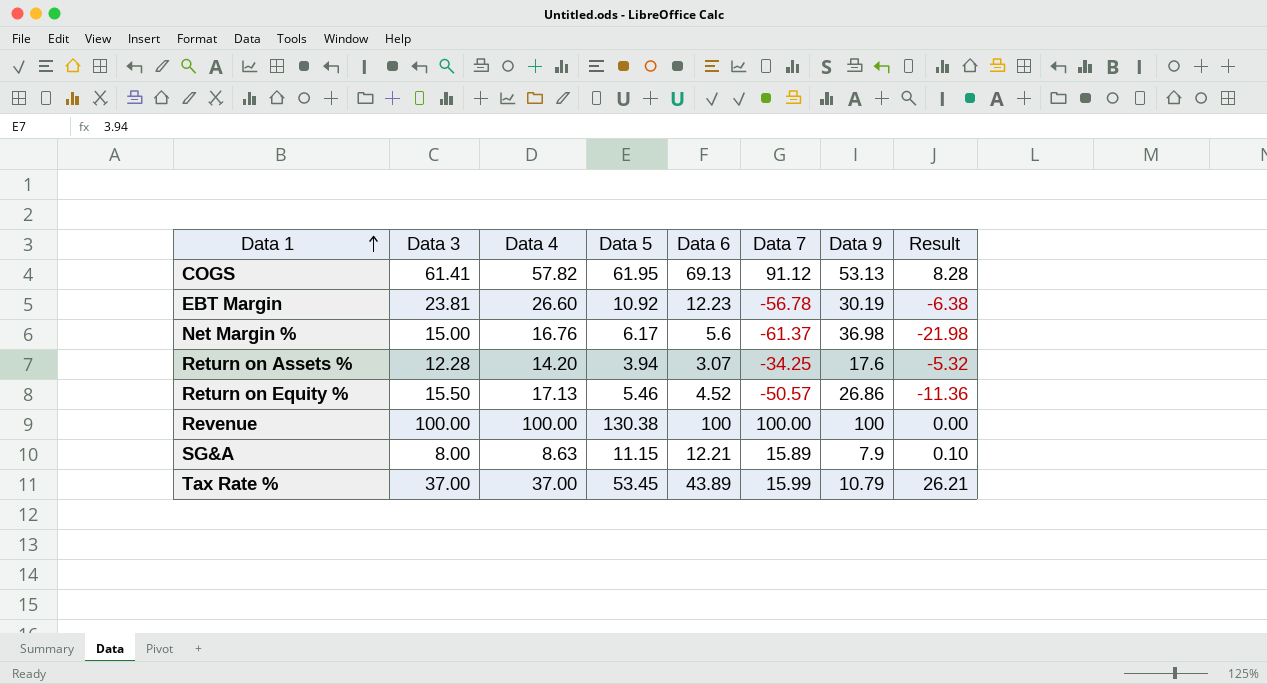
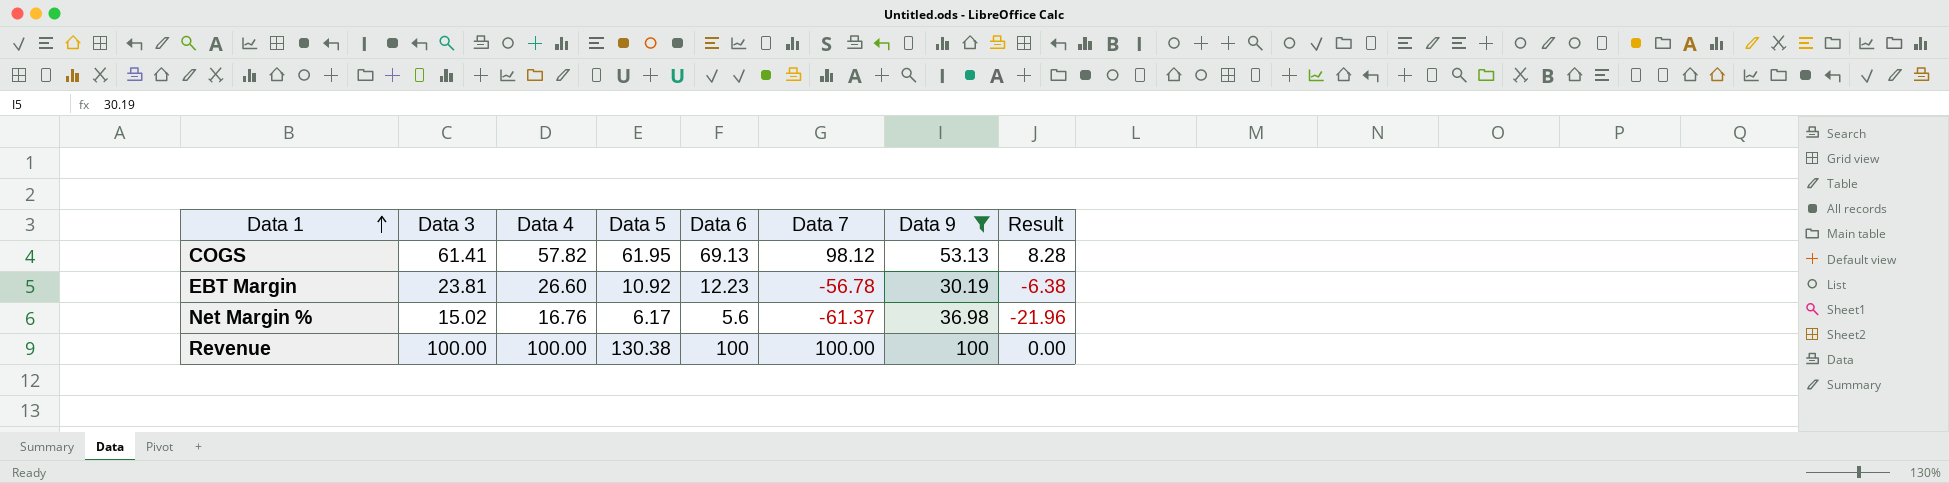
filter: none -> Data 9 >= 30.19
COGS | Data 7: 91.12 -> 98.12
Net Margin % | Data 3: 15.00 -> 15.02
Net Margin % | Result: -21.98 -> -21.96

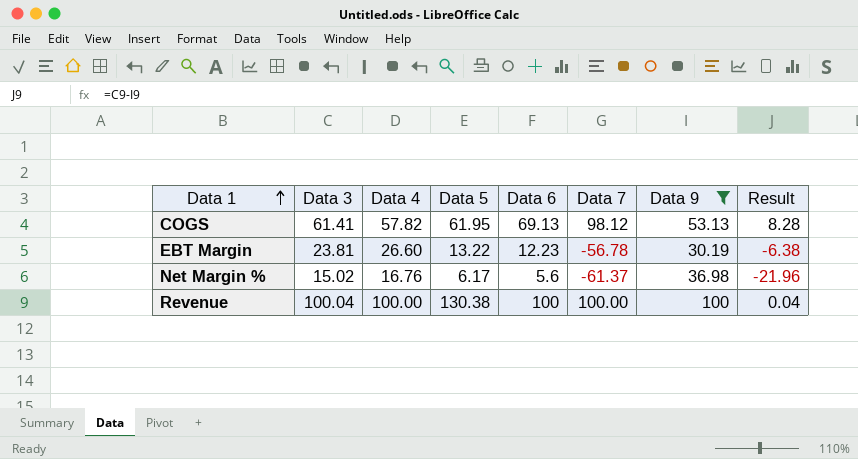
EBT Margin | Data 5: 10.92 -> 13.22
Revenue | Data 3: 100.00 -> 100.04
Revenue | Result: 0.00 -> 0.04

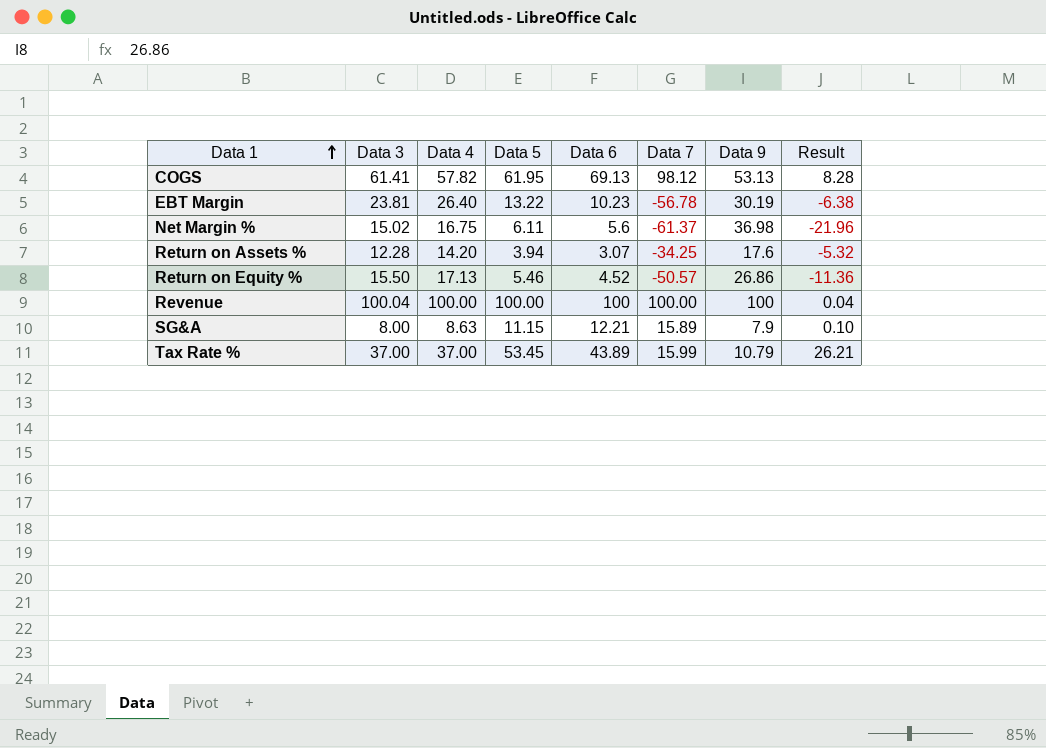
filter: Data 9 >= 30.19 -> none
EBT Margin | Data 4: 26.60 -> 26.40
EBT Margin | Data 6: 12.23 -> 10.23
Net Margin % | Data 4: 16.76 -> 16.75
Net Margin % | Data 5: 6.17 -> 6.11
Revenue | Data 5: 130.38 -> 100.00

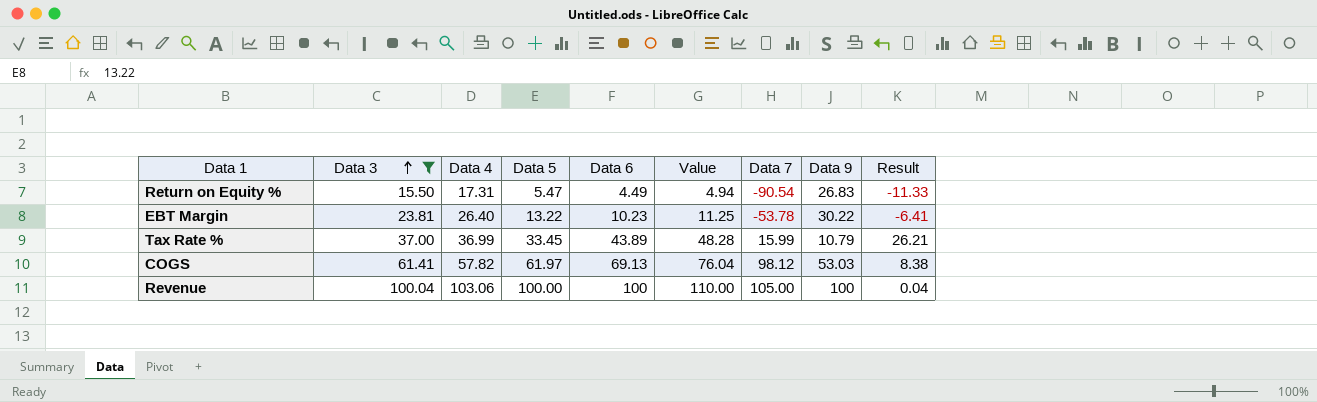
filter: none -> Data 3 >= 15.50
row order: Data 1 ascending -> Data 3 ascending
column Value | formula: none -> [Data 6] * 1.1
Return on Equity % | Data 4: 17.13 -> 17.31
Return on Equity % | Data 5: 5.46 -> 5.47
Return on Equity % | Data 6: 4.52 -> 4.49
Return on Equity % | Data 7: -50.57 -> -90.54
Return on Equity % | Data 9: 26.86 -> 26.83
Return on Equity % | Result: -11.36 -> -11.33
EBT Margin | Data 7: -56.78 -> -53.78
EBT Margin | Data 9: 30.19 -> 30.22
EBT Margin | Result: -6.38 -> -6.41
Tax Rate % | Data 4: 37.00 -> 36.99
Tax Rate % | Data 5: 53.45 -> 33.45
COGS | Data 5: 61.95 -> 61.97
COGS | Data 9: 53.13 -> 53.03
COGS | Result: 8.28 -> 8.38
Revenue | Data 4: 100.00 -> 103.06
Revenue | Data 7: 100.00 -> 105.00

